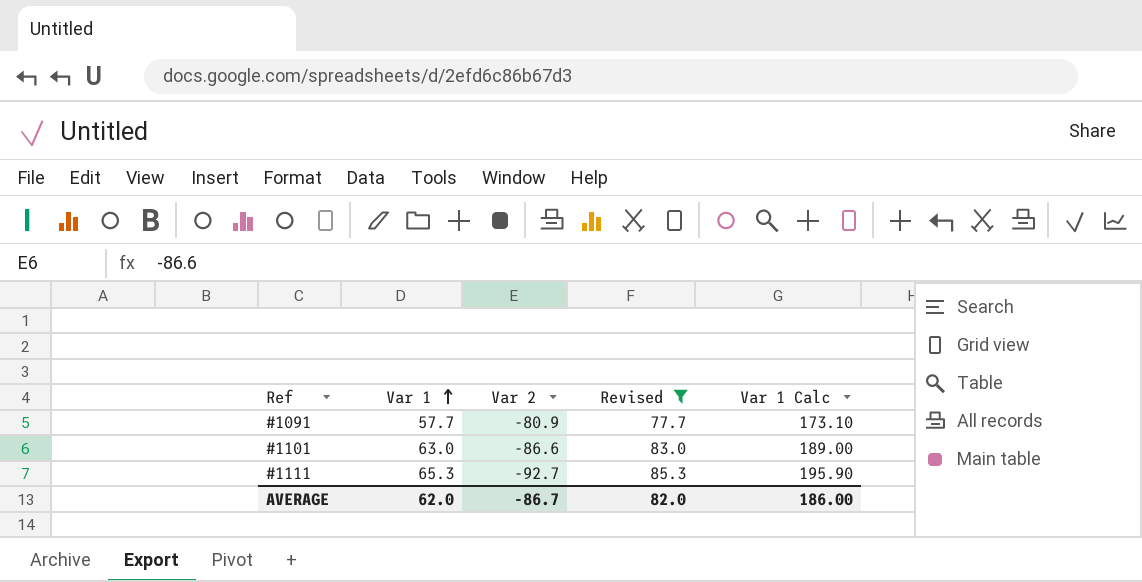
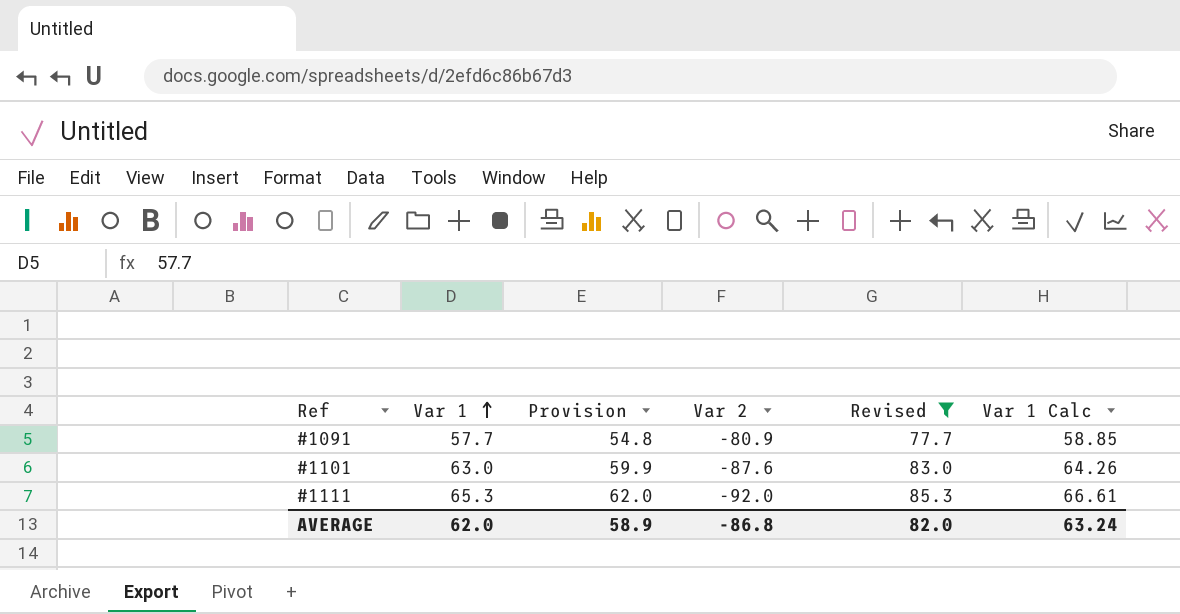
column Provision | formula: none -> [Var 1] * 0.95
column Var 1 Calc | formula: [Var 1] * 3 -> [Var 1] * 1.02
#1101 | Var 2: -86.6 -> -87.6
#1111 | Var 2: -92.7 -> -92.0
AVERAGE | Var 2: -86.7 -> -86.8
AVERAGE | Var 1 Calc: 186.00 -> 63.24

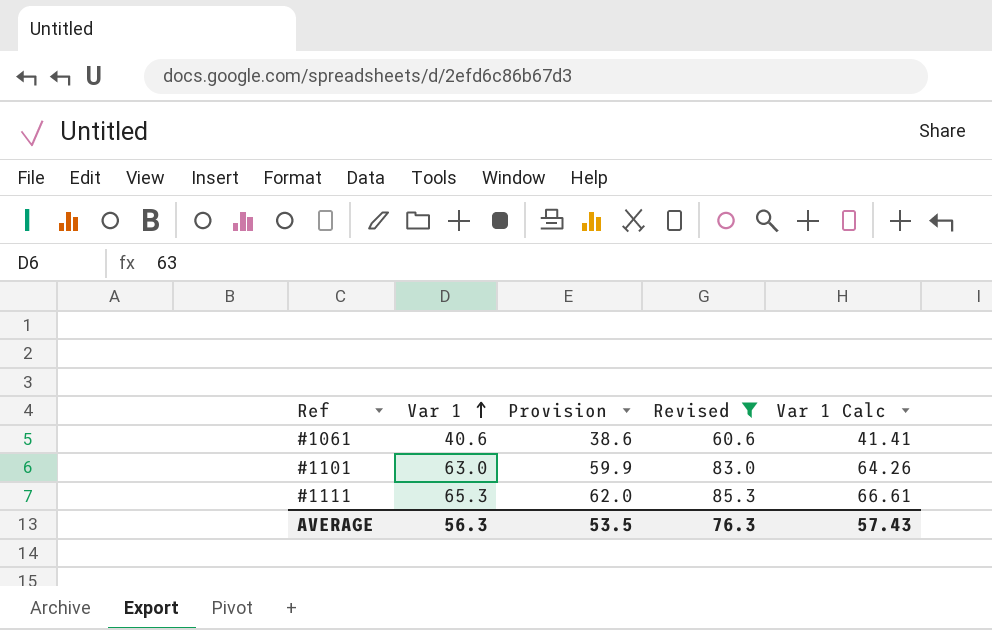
column Var 2 | position: 4 -> none
row #1091: 57.7 | 54.8 | -80.9 | 77.7 | 58.85 -> none
row #1061: none -> 40.6 | 38.6 | 60.6 | 41.41
AVERAGE | Var 1: 62.0 -> 56.3
AVERAGE | Provision: 58.9 -> 53.5
AVERAGE | Revised: 82.0 -> 76.3
AVERAGE | Var 1 Calc: 63.24 -> 57.43

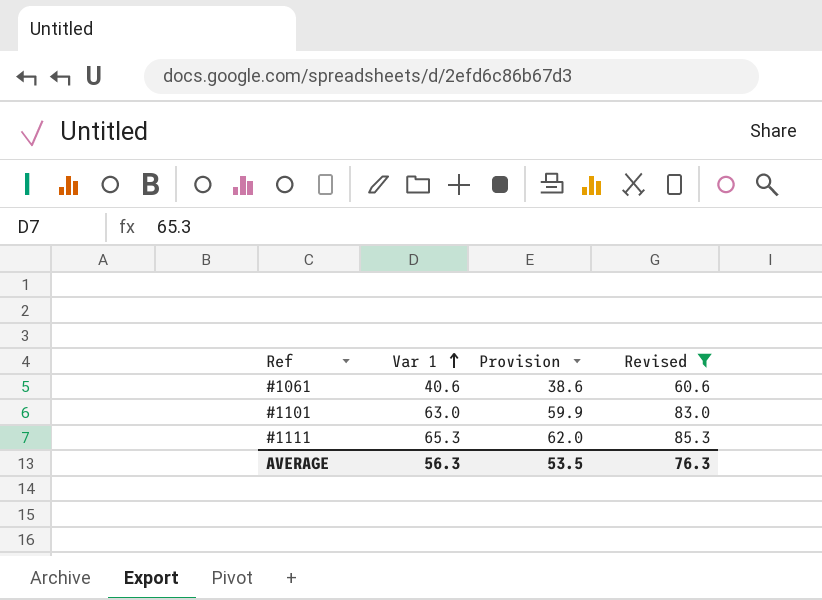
column Var 1 Calc | formula: [Var 1] * 1.02 -> none

